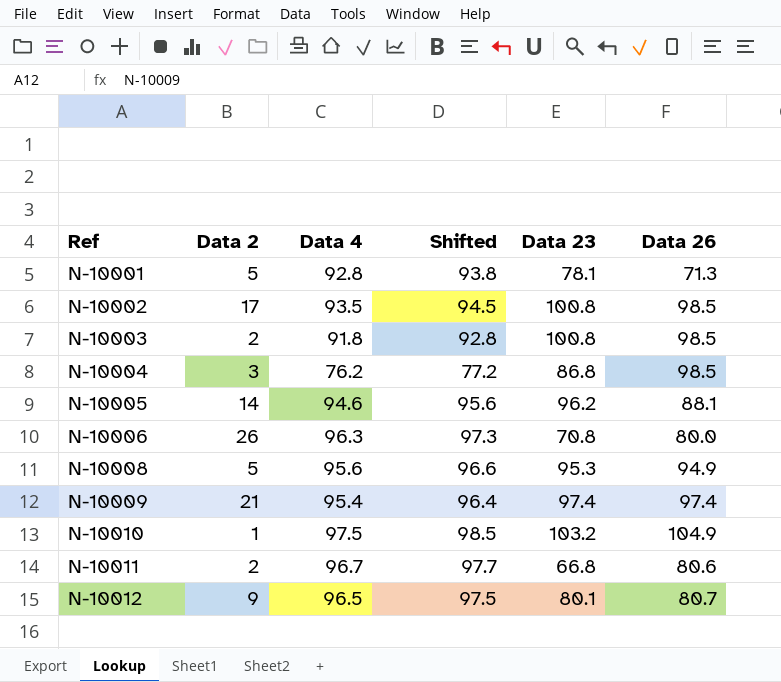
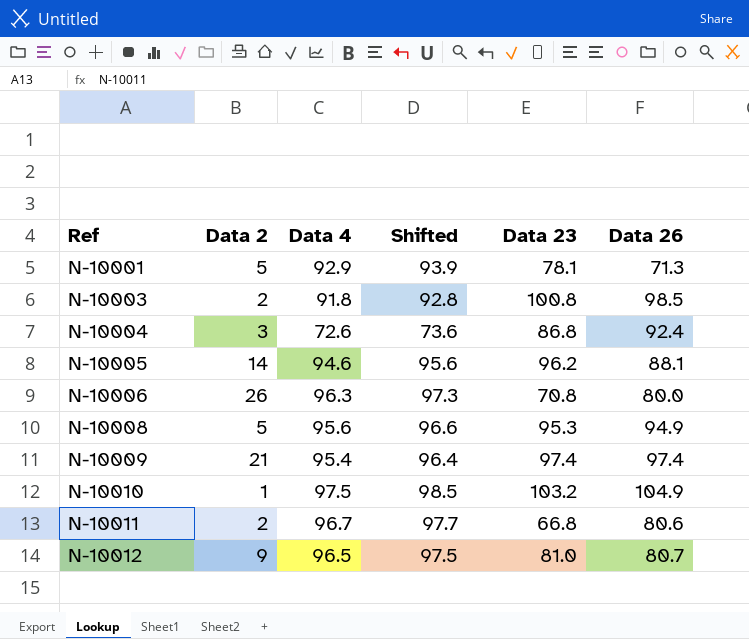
row N-10002: 17 | 93.5 | 94.5 | 100.8 | 98.5 -> none
N-10001 | Data 4: 92.8 -> 92.9
N-10001 | Shifted: 93.8 -> 93.9
N-10004 | Data 4: 76.2 -> 72.6
N-10004 | Shifted: 77.2 -> 73.6
N-10004 | Data 26: 98.5 -> 92.4
N-10012 | Data 23: 80.1 -> 81.0

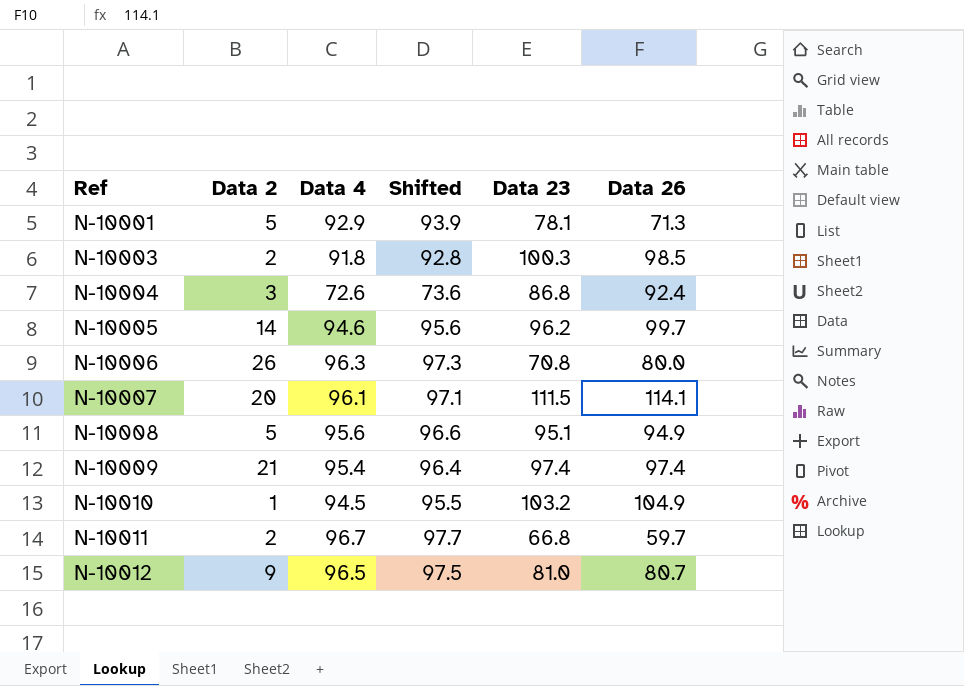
N-10003 | Data 23: 100.8 -> 100.3
N-10005 | Data 26: 88.1 -> 99.7
row N-10007: none -> 20 | 96.1 | 97.1 | 111.5 | 114.1
N-10008 | Data 23: 95.3 -> 95.1
N-10010 | Data 4: 97.5 -> 94.5
N-10010 | Shifted: 98.5 -> 95.5
N-10011 | Data 26: 80.6 -> 59.7

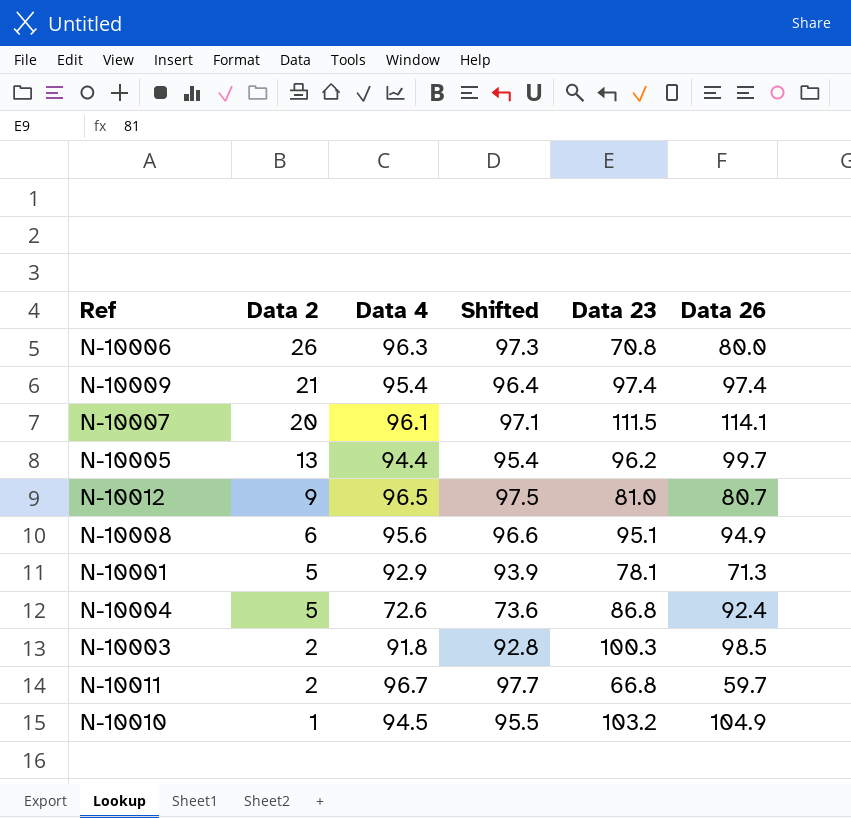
row order: Ref ascending -> Data 2 descending
N-10005 | Data 2: 14 -> 13
N-10005 | Data 4: 94.6 -> 94.4
N-10005 | Shifted: 95.6 -> 95.4
N-10008 | Data 2: 5 -> 6
N-10004 | Data 2: 3 -> 5

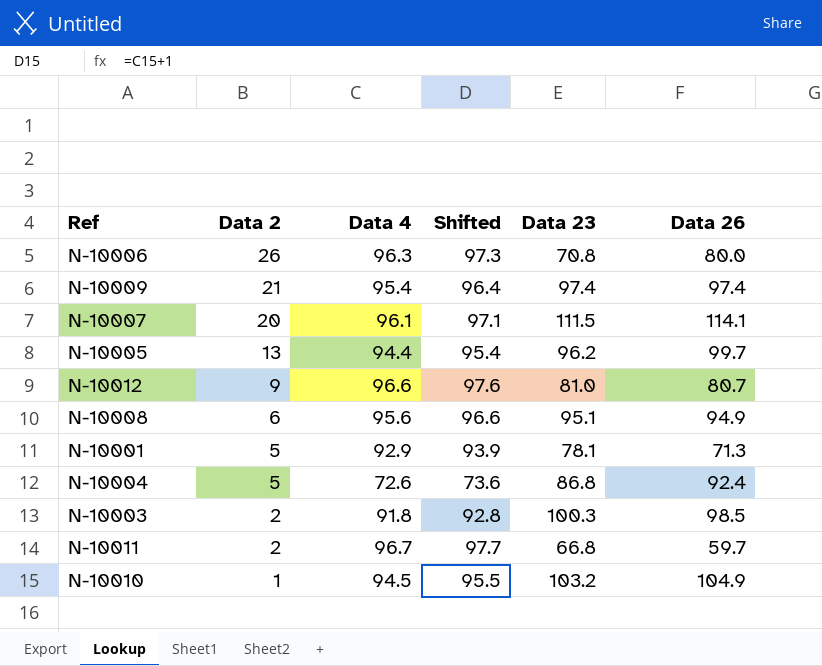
N-10012 | Data 4: 96.5 -> 96.6
N-10012 | Shifted: 97.5 -> 97.6

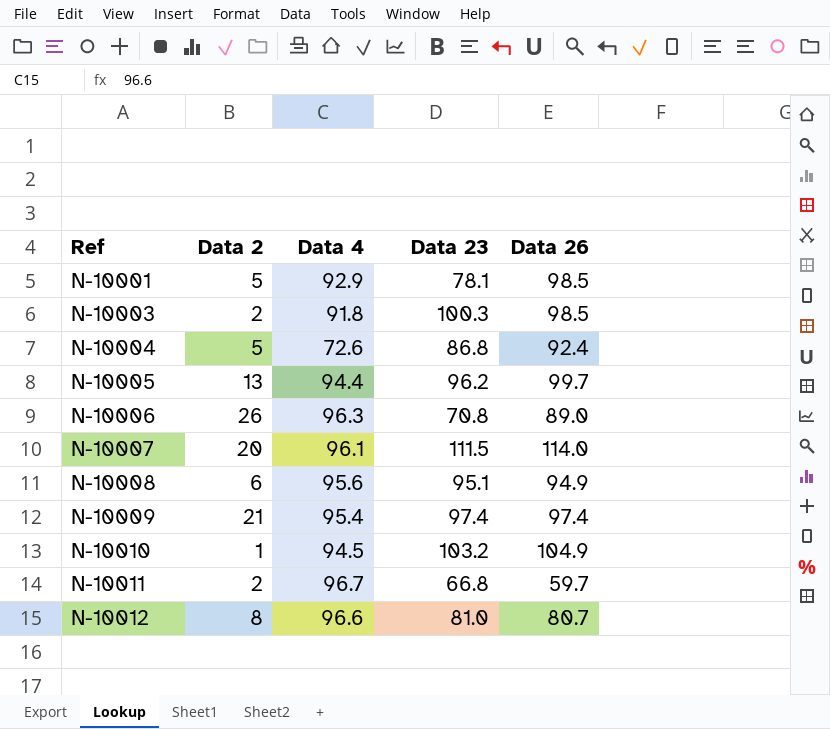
row order: Data 2 descending -> Ref ascending
column Shifted | formula: [Data 4] + 1 -> none
N-10001 | Data 26: 71.3 -> 98.5
N-10006 | Data 26: 80.0 -> 89.0
N-10007 | Data 26: 114.1 -> 114.0
N-10012 | Data 2: 9 -> 8

